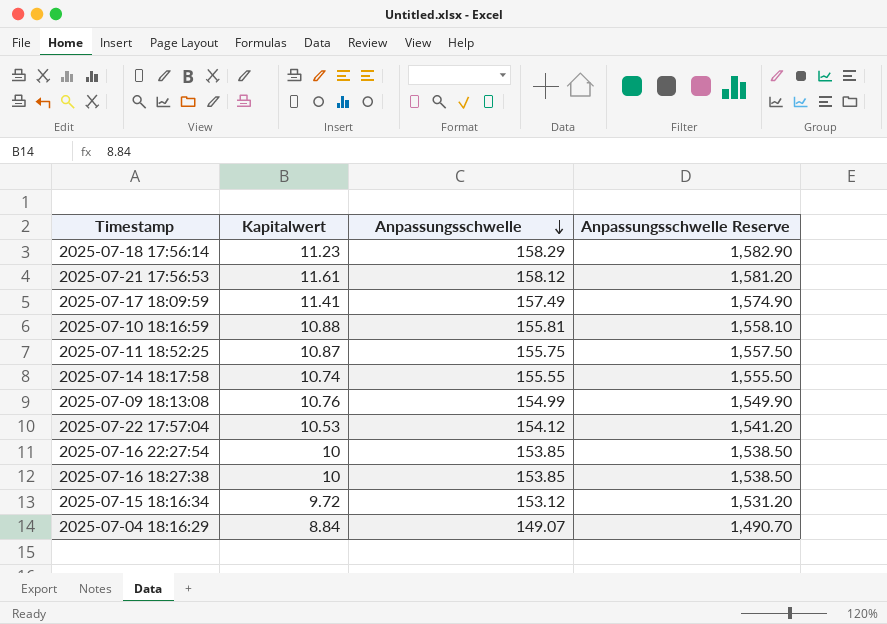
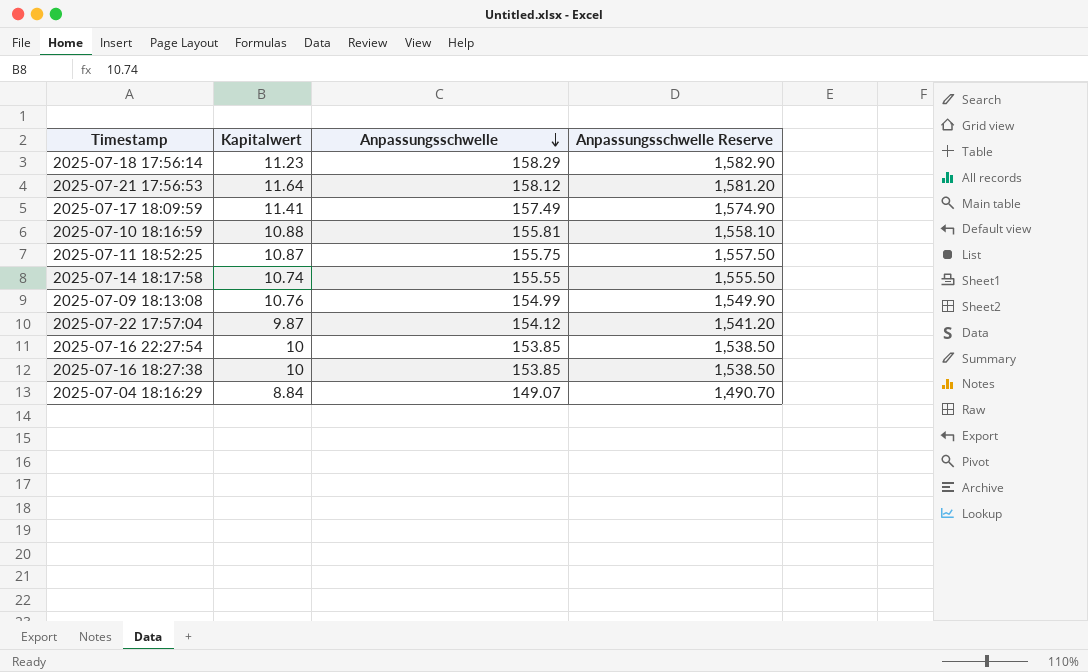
row 2025-07-15 18:16:34: 9.72 | 153.12 | 1,531.20 -> none
2025-07-21 17:56:53 | Kapitalwert: 11.61 -> 11.64
2025-07-22 17:57:04 | Kapitalwert: 10.53 -> 9.87

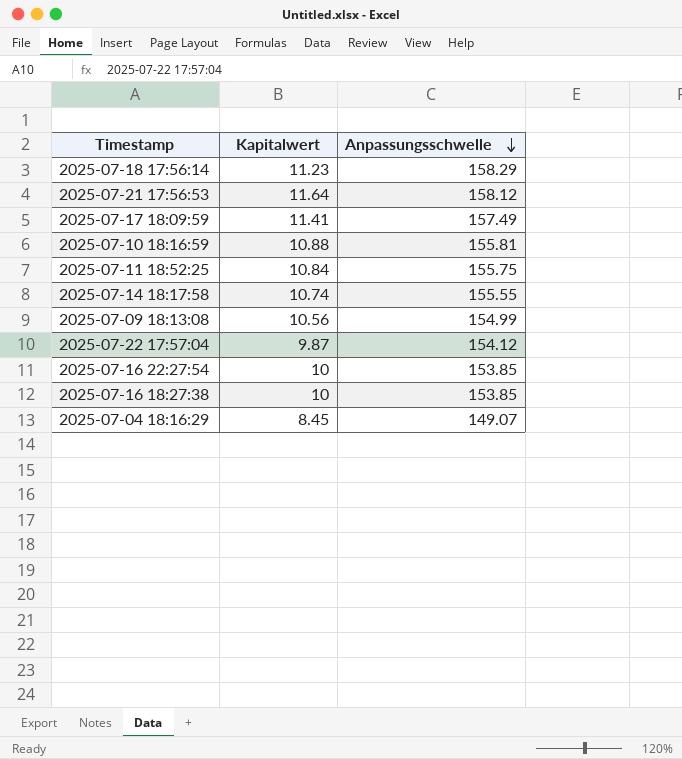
column Anpassungsschwelle Reserve | formula: [Anpassungsschwelle] * 10 -> none
2025-07-11 18:52:25 | Kapitalwert: 10.87 -> 10.84
2025-07-09 18:13:08 | Kapitalwert: 10.76 -> 10.56
2025-07-04 18:16:29 | Kapitalwert: 8.84 -> 8.45

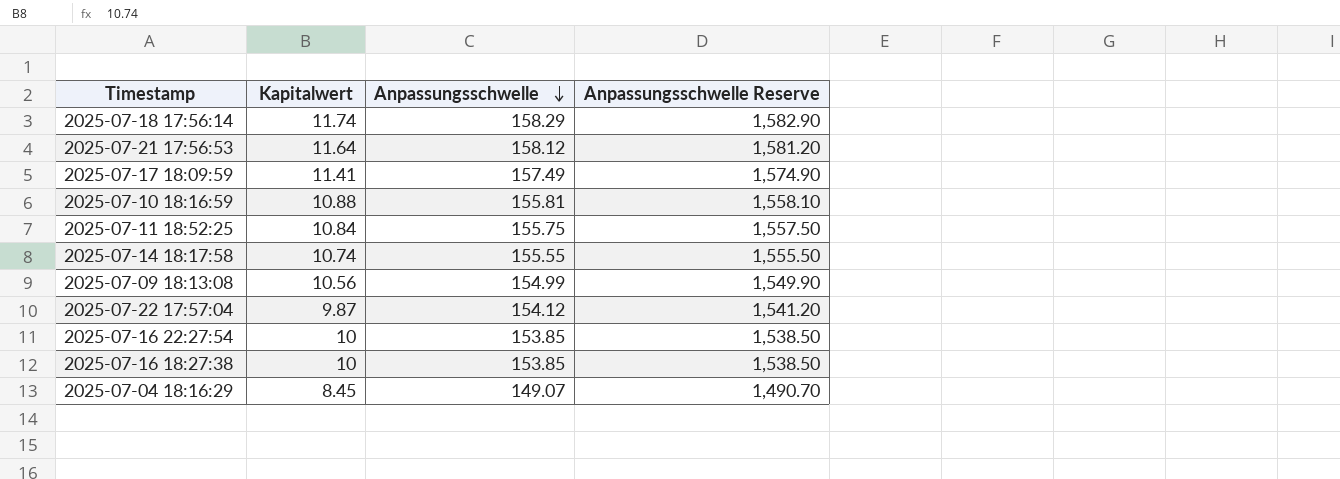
column Anpassungsschwelle Reserve | formula: none -> [Anpassungsschwelle] * 10
2025-07-18 17:56:14 | Kapitalwert: 11.23 -> 11.74

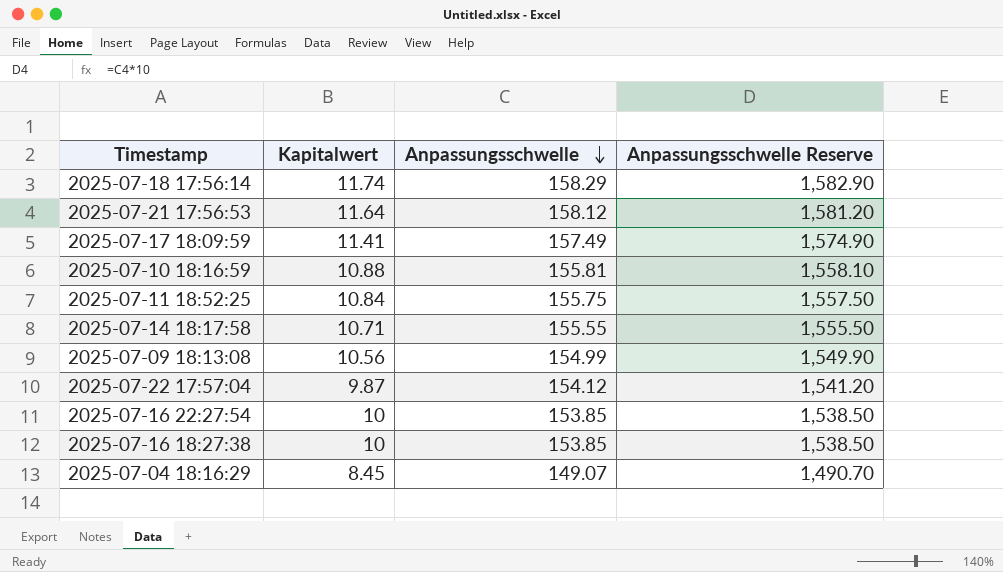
2025-07-14 18:17:58 | Kapitalwert: 10.74 -> 10.71

